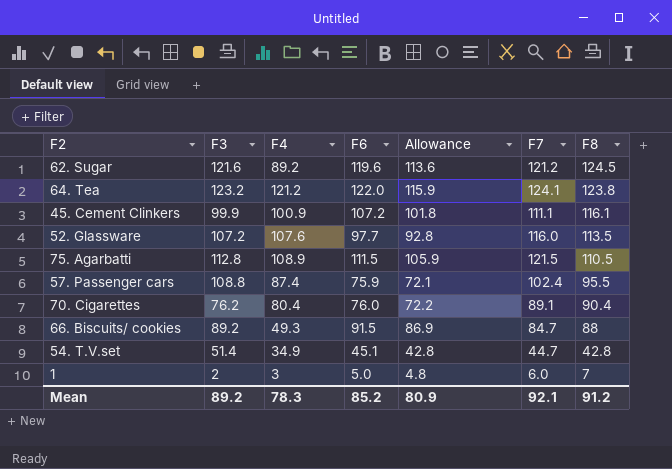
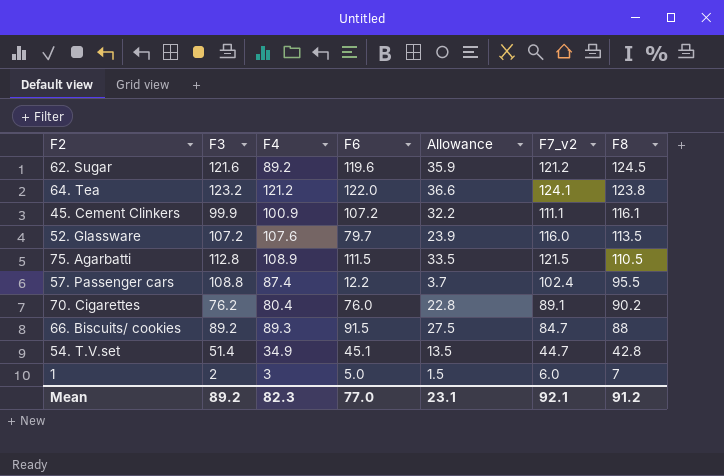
column Allowance | formula: [F6] * 0.95 -> [F6] * 0.3
column name: F7 -> F7_v2
52. Glassware | F6: 97.7 -> 79.7
57. Passenger cars | F6: 75.9 -> 12.2
70. Cigarettes | F8: 90.4 -> 90.2
66. Biscuits/ cookies | F4: 49.3 -> 89.3
Mean | F4: 78.3 -> 82.3
Mean | F6: 85.2 -> 77.0
Mean | Allowance: 80.9 -> 23.1

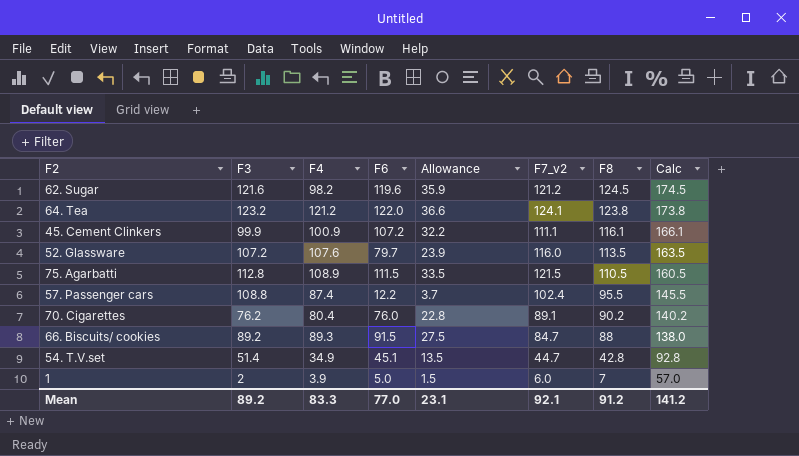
column Calc | formula: none -> [F8] + 50
62. Sugar | F4: 89.2 -> 98.2
1 | F4: 3 -> 3.9
Mean | F4: 82.3 -> 83.3

